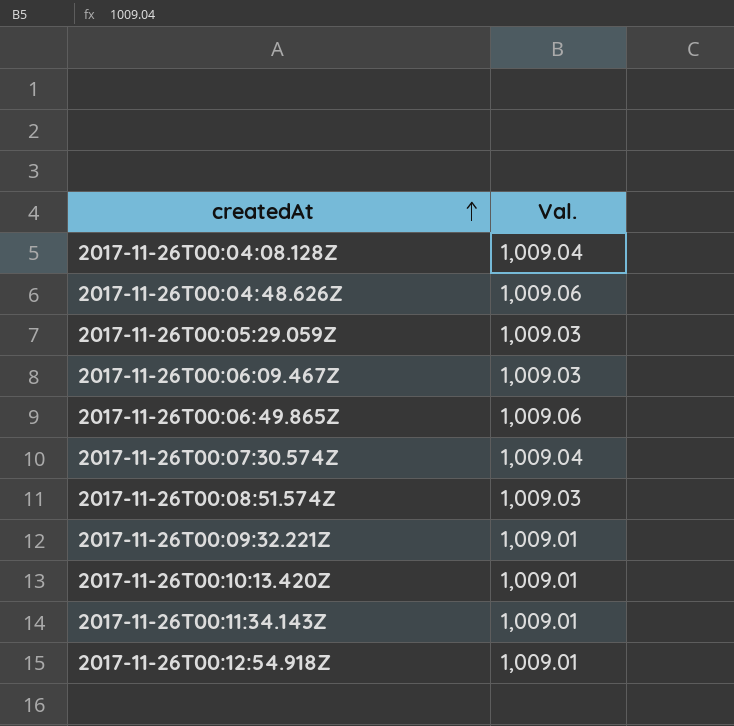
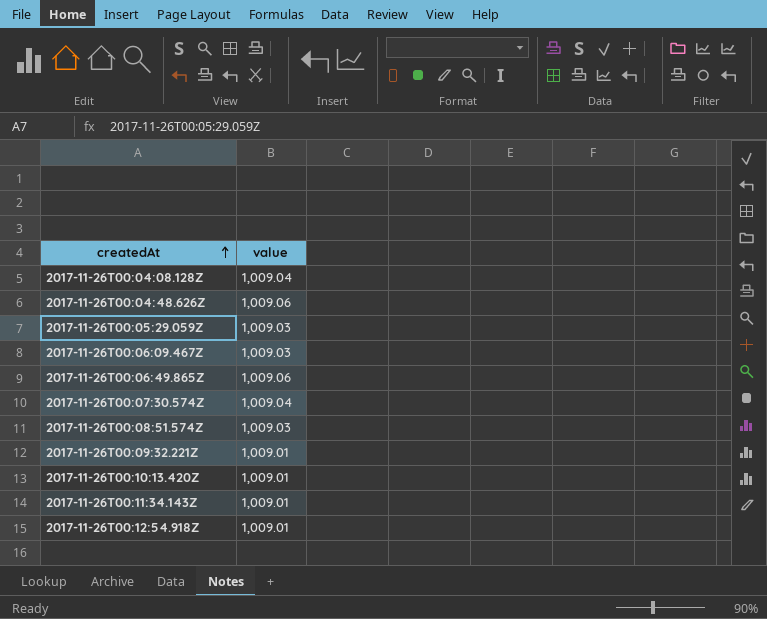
column name: Val. -> value

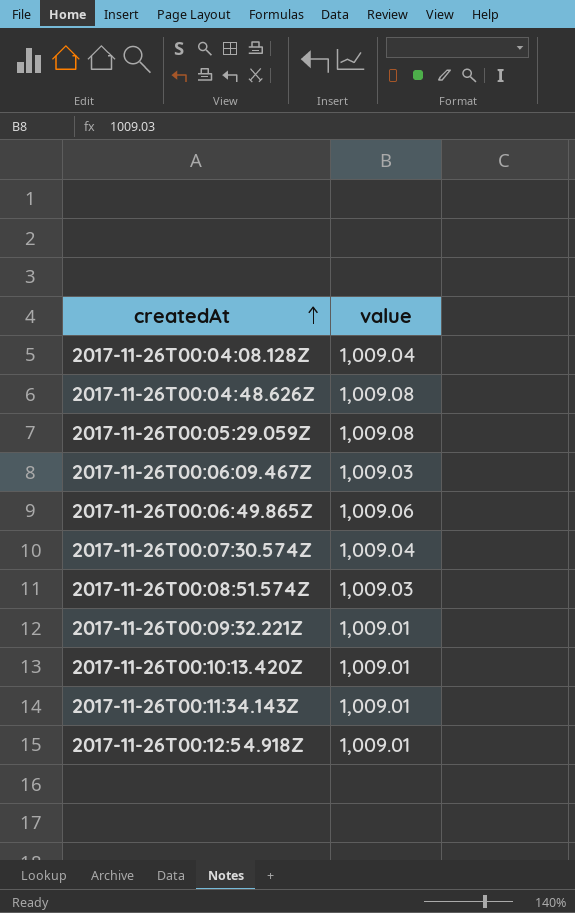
2017-11-26T00:04:48.626Z | value: 1,009.06 -> 1,009.08
2017-11-26T00:05:29.059Z | value: 1,009.03 -> 1,009.08

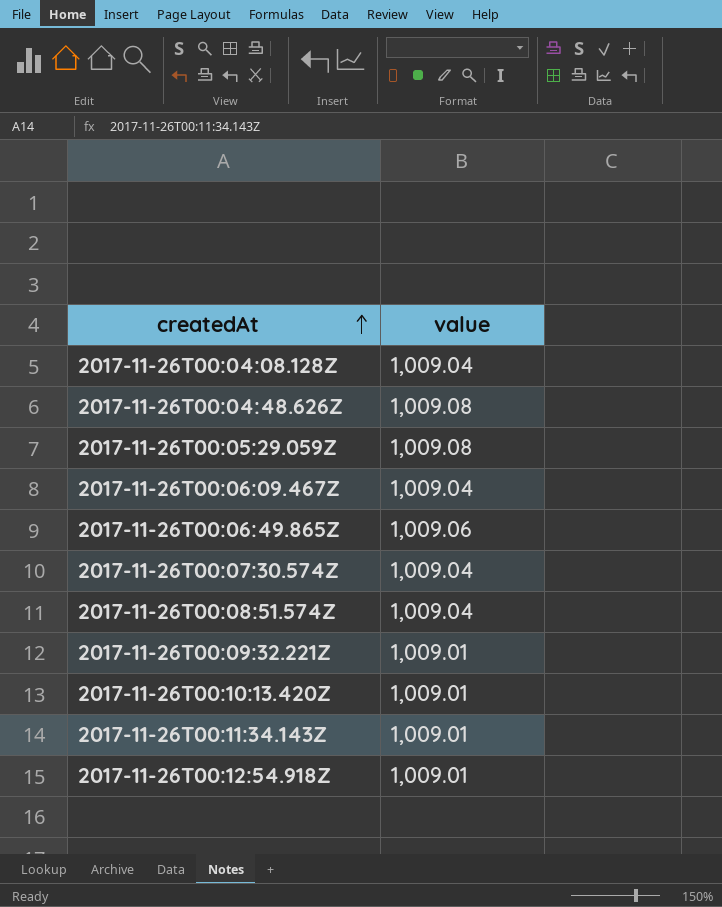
2017-11-26T00:06:09.467Z | value: 1,009.03 -> 1,009.04
2017-11-26T00:08:51.574Z | value: 1,009.03 -> 1,009.04

